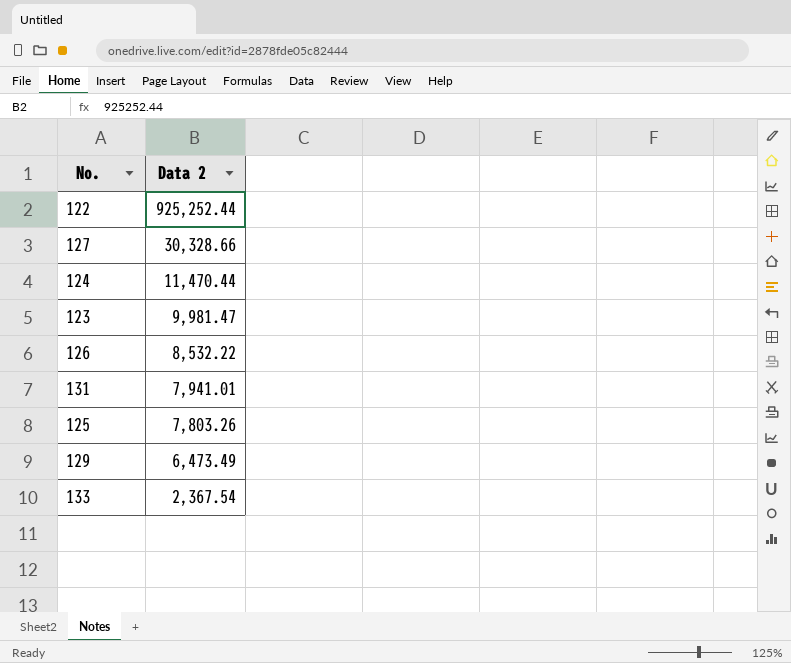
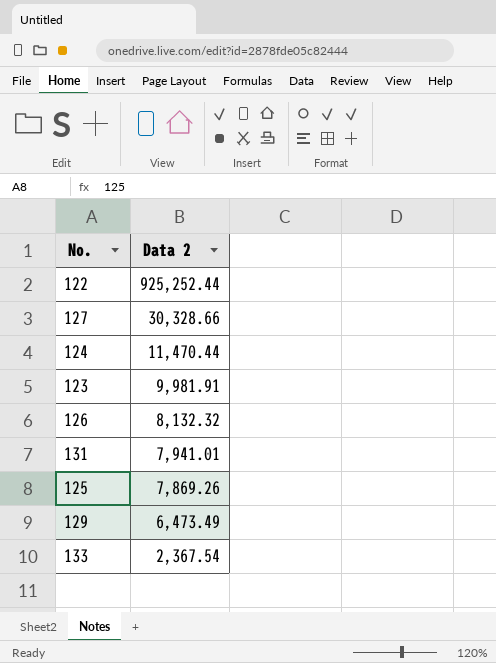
123 | Data 2: 9,981.47 -> 9,981.91
126 | Data 2: 8,532.22 -> 8,132.32
125 | Data 2: 7,803.26 -> 7,869.26

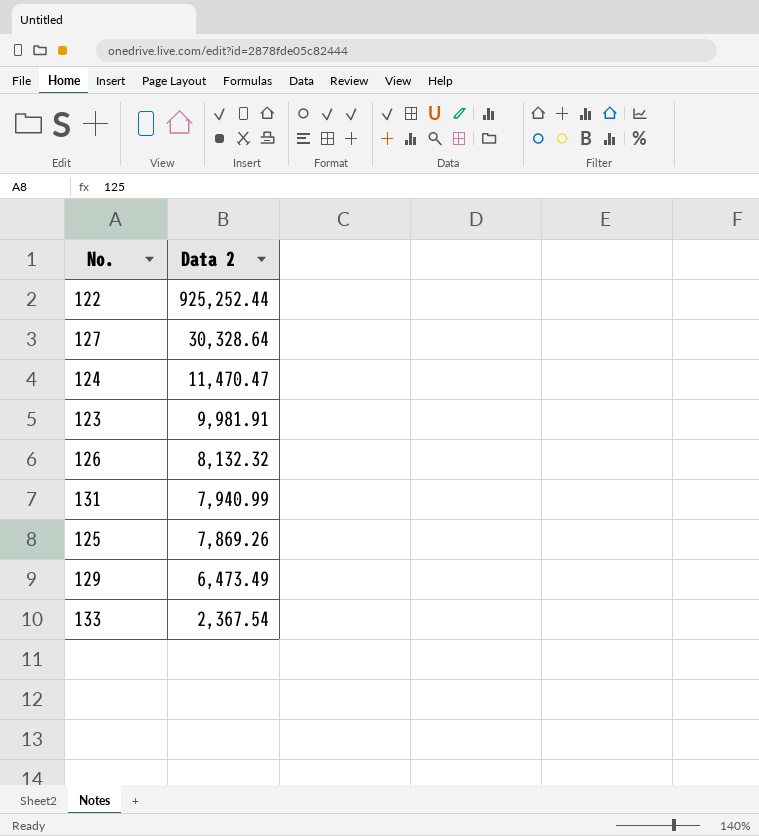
127 | Data 2: 30,328.66 -> 30,328.64
124 | Data 2: 11,470.44 -> 11,470.47
131 | Data 2: 7,941.01 -> 7,940.99

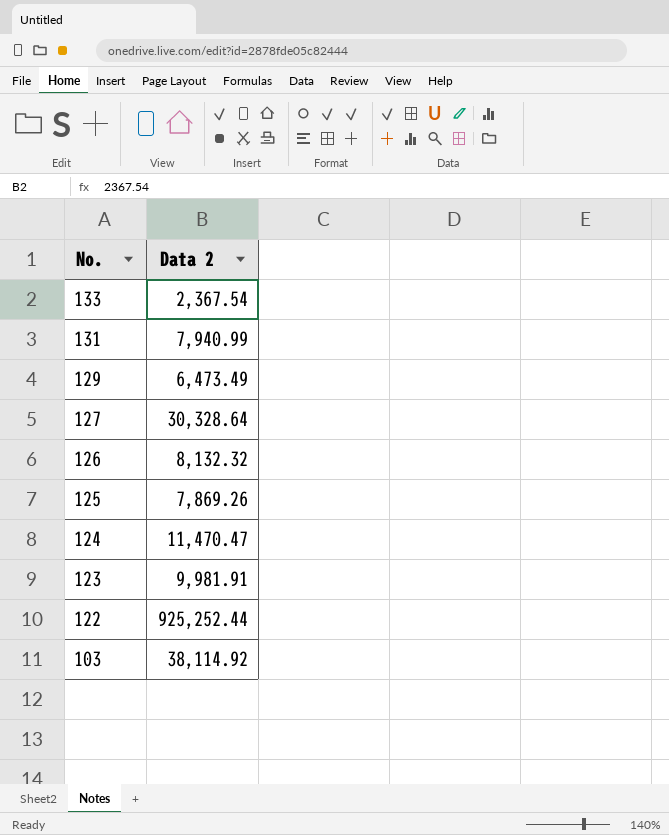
row order: Data 2 descending -> No. descending
row 103: none -> 38,114.92

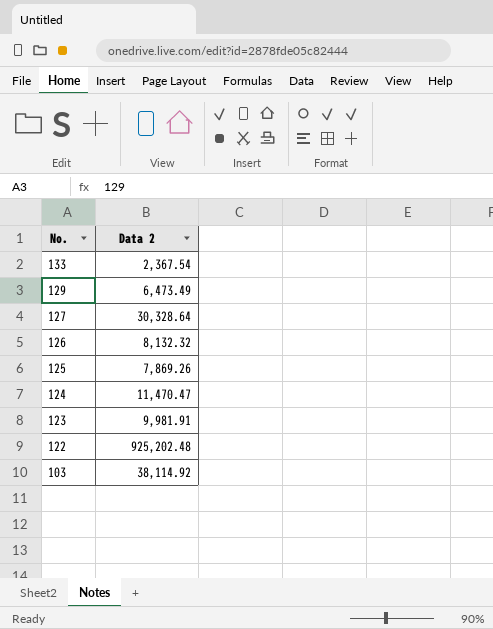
row 131: 7,940.99 -> none
122 | Data 2: 925,252.44 -> 925,202.48

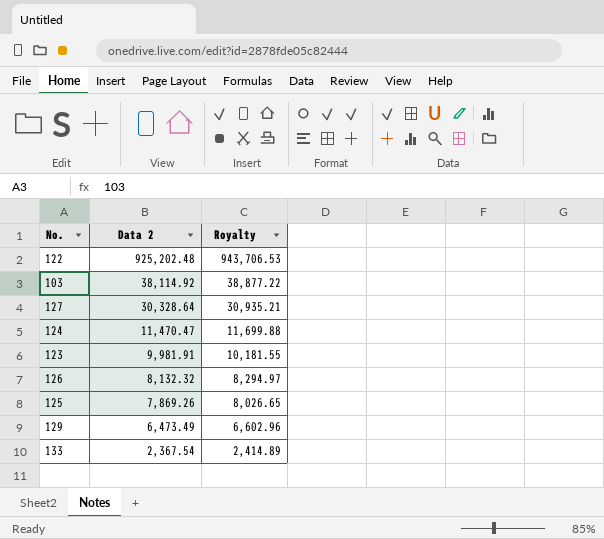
row order: No. descending -> Data 2 descending
column Royalty | formula: none -> [Data 2] * 1.02

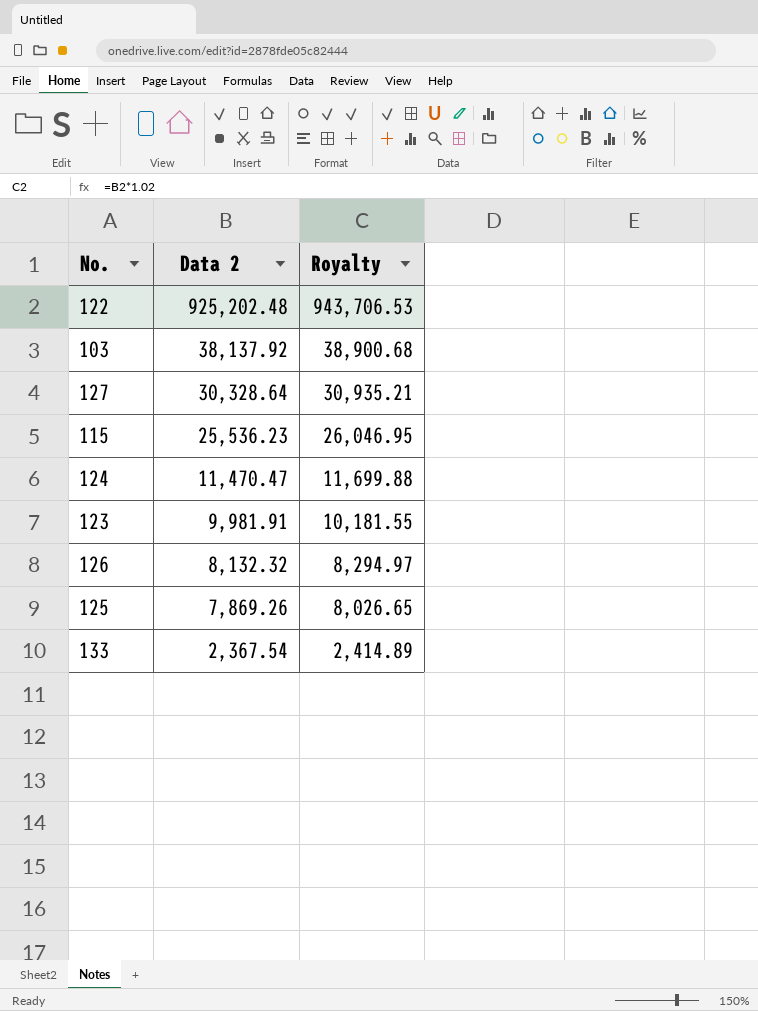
row 129: 6,473.49 | 6,602.96 -> none
103 | Data 2: 38,114.92 -> 38,137.92
103 | Royalty: 38,877.22 -> 38,900.68
row 115: none -> 25,536.23 | 26,046.95

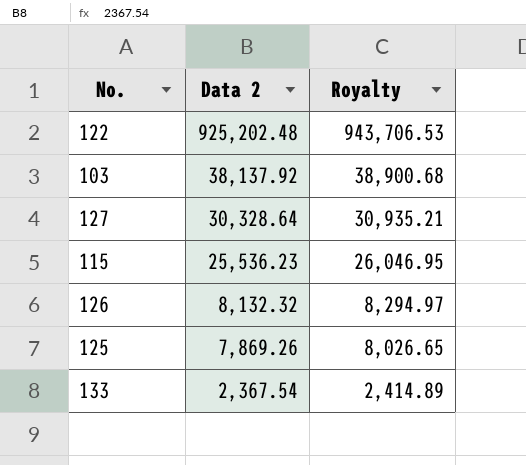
row 124: 11,470.47 | 11,699.88 -> none
row 123: 9,981.91 | 10,181.55 -> none

